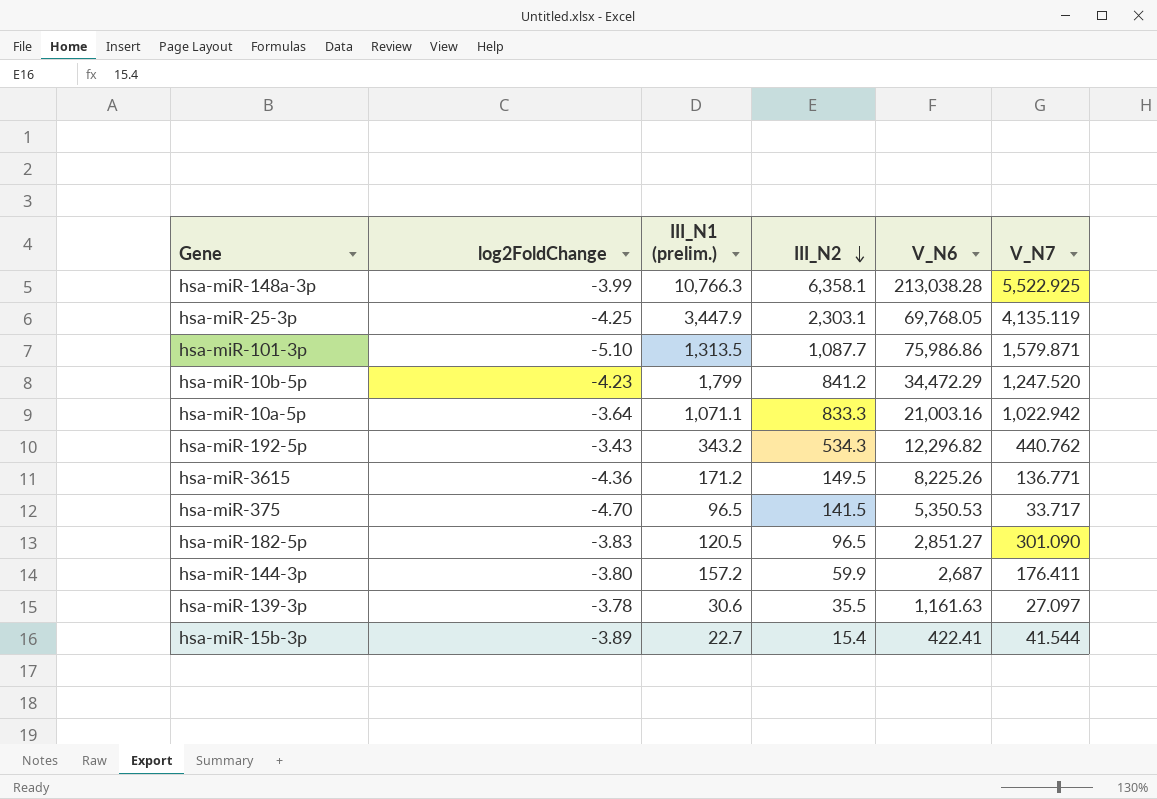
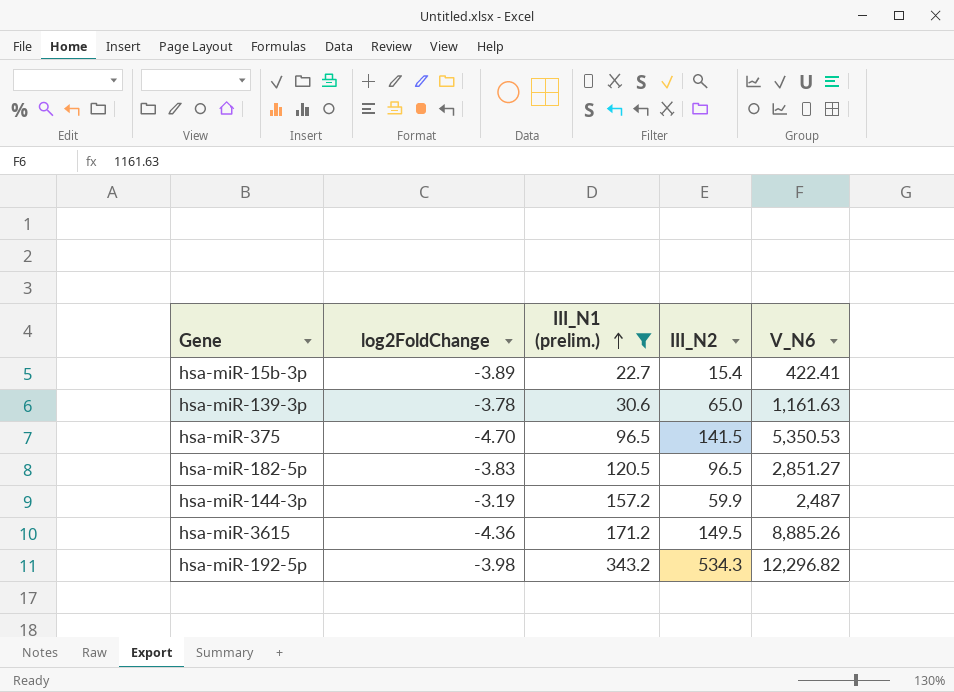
filter: none -> III_N1 (prelim.) <= 343.2
row order: III_N2 descending -> III_N1 (prelim.) ascending
column V_N7 | position: 6 -> none
hsa-miR-139-3p | III_N2: 35.5 -> 65.0
hsa-miR-144-3p | log2FoldChange: -3.80 -> -3.19
hsa-miR-144-3p | V_N6: 2,687 -> 2,487
hsa-miR-3615 | V_N6: 8,225.26 -> 8,885.26
hsa-miR-192-5p | log2FoldChange: -3.43 -> -3.98

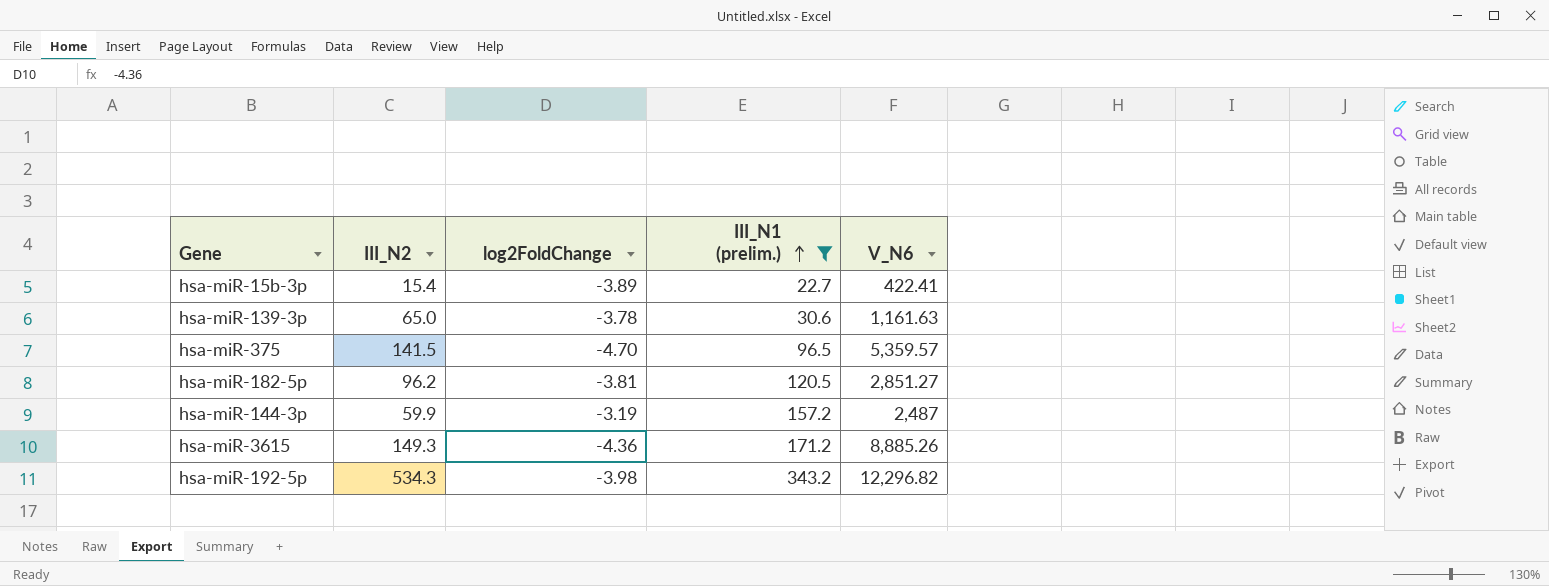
column III_N2 | position: 4 -> 2
hsa-miR-375 | V_N6: 5,350.53 -> 5,359.57
hsa-miR-182-5p | III_N2: 96.5 -> 96.2
hsa-miR-182-5p | log2FoldChange: -3.83 -> -3.81
hsa-miR-3615 | III_N2: 149.5 -> 149.3

